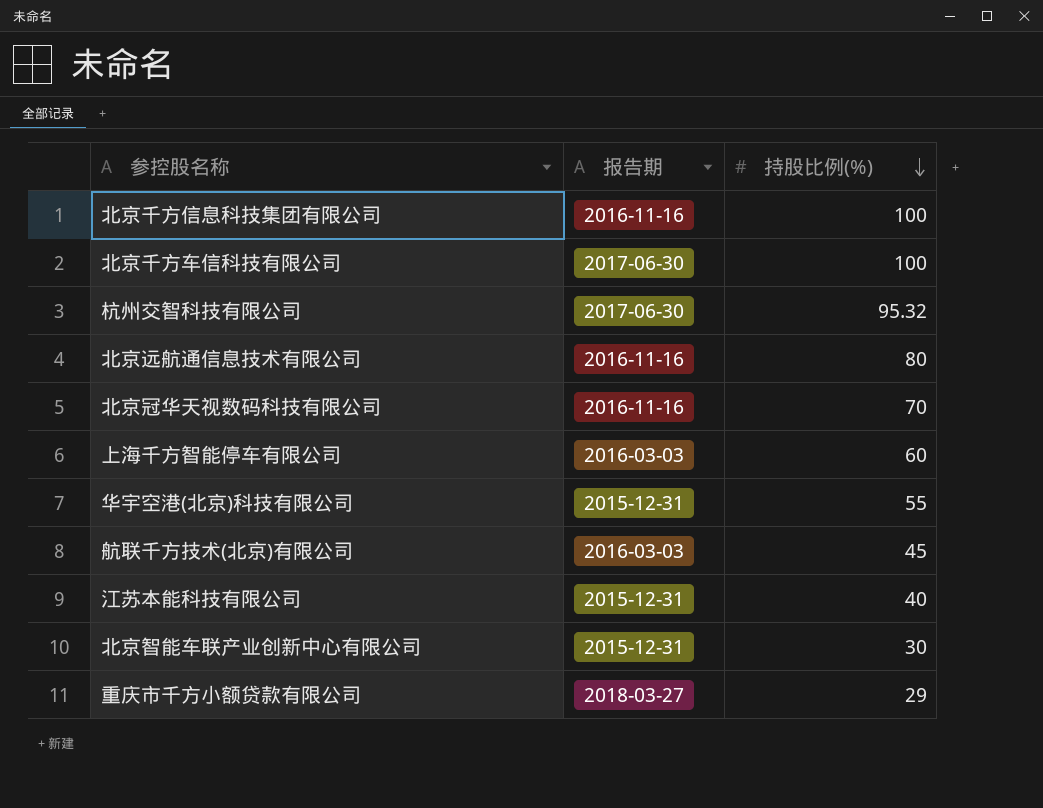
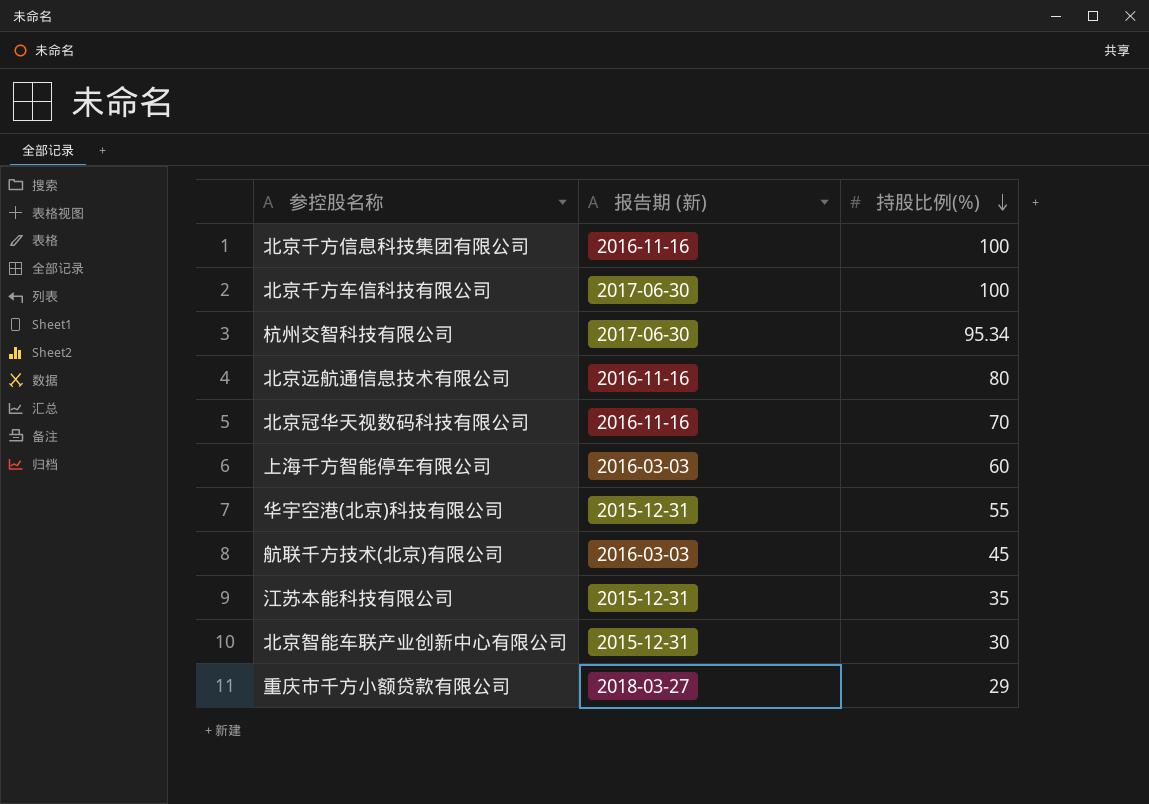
column name: 报告期 -> 报告期 (新)
杭州交智科技有限公司 | 持股比例(%): 95.32 -> 95.34
江苏本能科技有限公司 | 持股比例(%): 40 -> 35

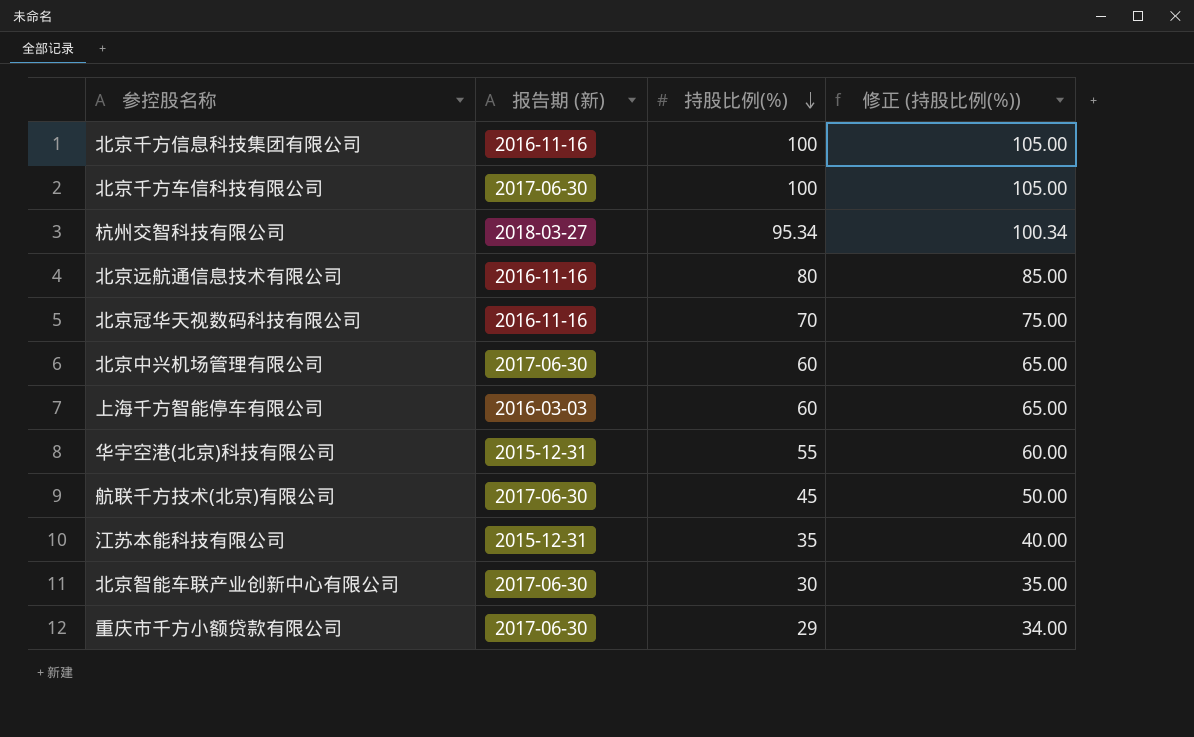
column 修正 (持股比例(%)) | formula: none -> [持股比例(%)] + 5
杭州交智科技有限公司 | 报告期 (新): 2017-06-30 -> 2018-03-27
row 北京中兴机场管理有限公司: none -> 2017-06-30 | 60 | 65.00
航联千方技术(北京)有限公司 | 报告期 (新): 2016-03-03 -> 2017-06-30
北京智能车联产业创新中心有限公司 | 报告期 (新): 2015-12-31 -> 2017-06-30
重庆市千方小额贷款有限公司 | 报告期 (新): 2018-03-27 -> 2017-06-30

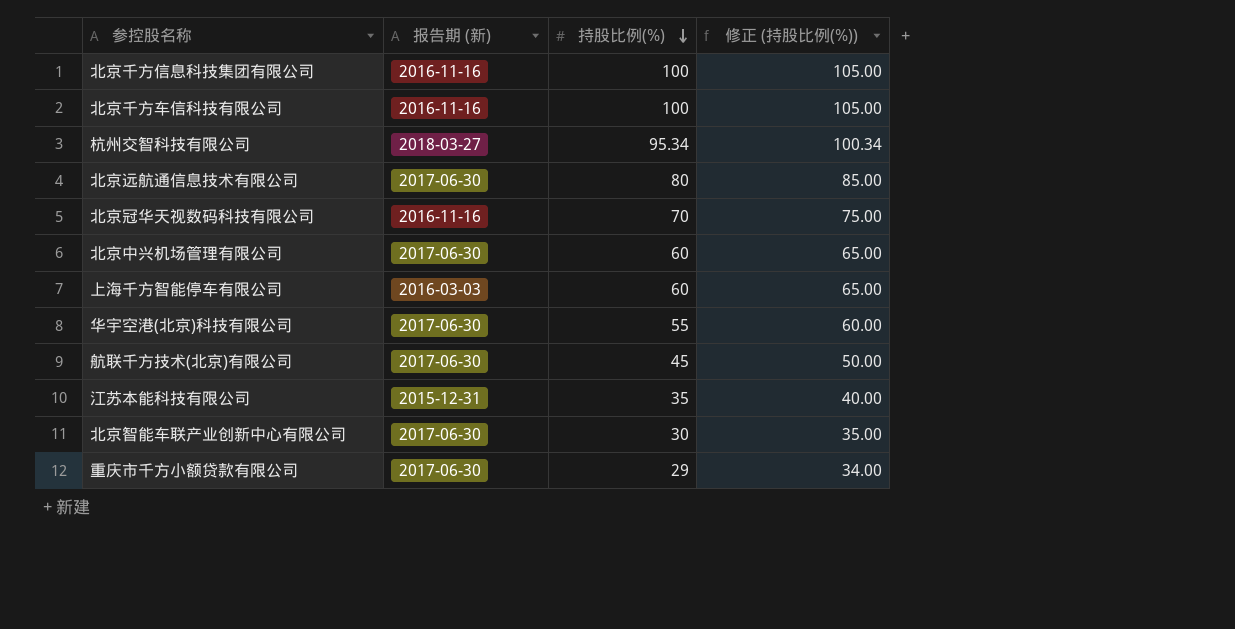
北京千方车信科技有限公司 | 报告期 (新): 2017-06-30 -> 2016-11-16
北京远航通信息技术有限公司 | 报告期 (新): 2016-11-16 -> 2017-06-30
华宇空港(北京)科技有限公司 | 报告期 (新): 2015-12-31 -> 2017-06-30

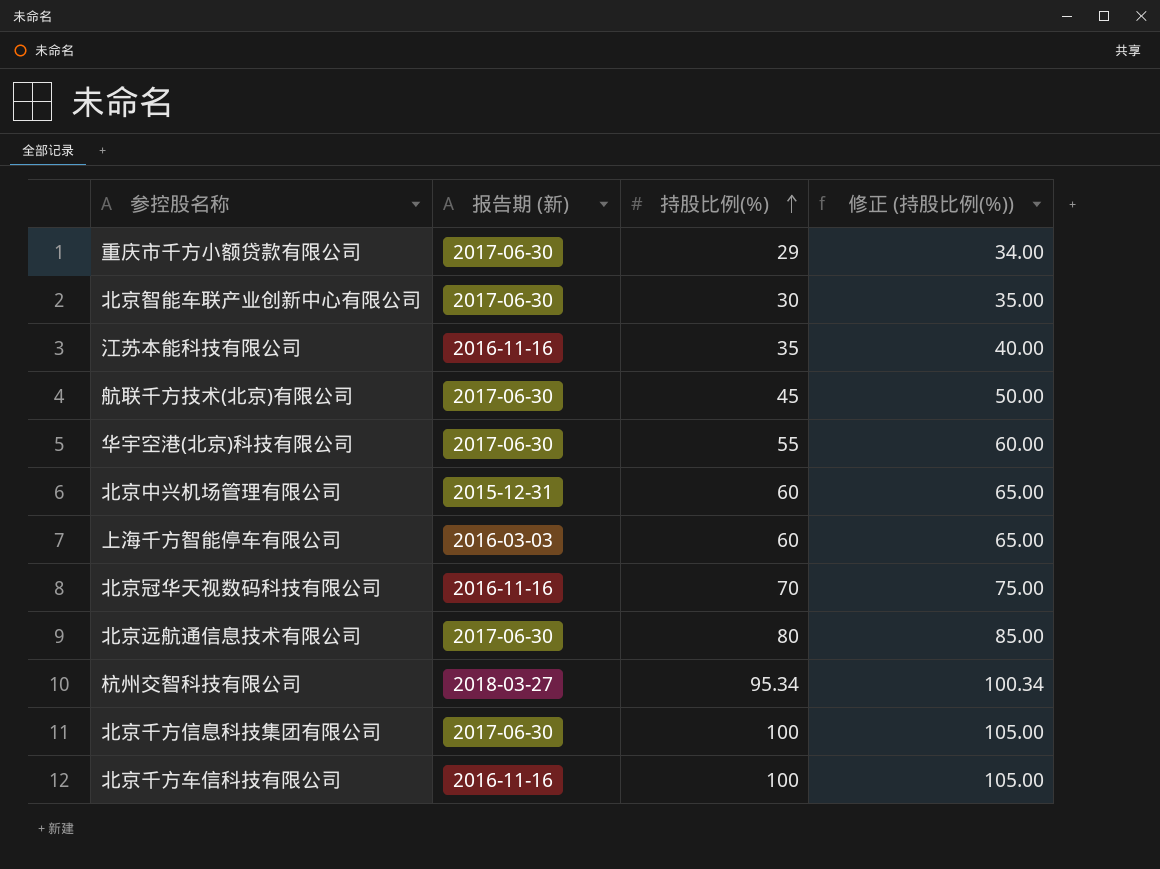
row order: 持股比例(%) descending -> 持股比例(%) ascending
江苏本能科技有限公司 | 报告期 (新): 2015-12-31 -> 2016-11-16
北京中兴机场管理有限公司 | 报告期 (新): 2017-06-30 -> 2015-12-31
北京千方信息科技集团有限公司 | 报告期 (新): 2016-11-16 -> 2017-06-30

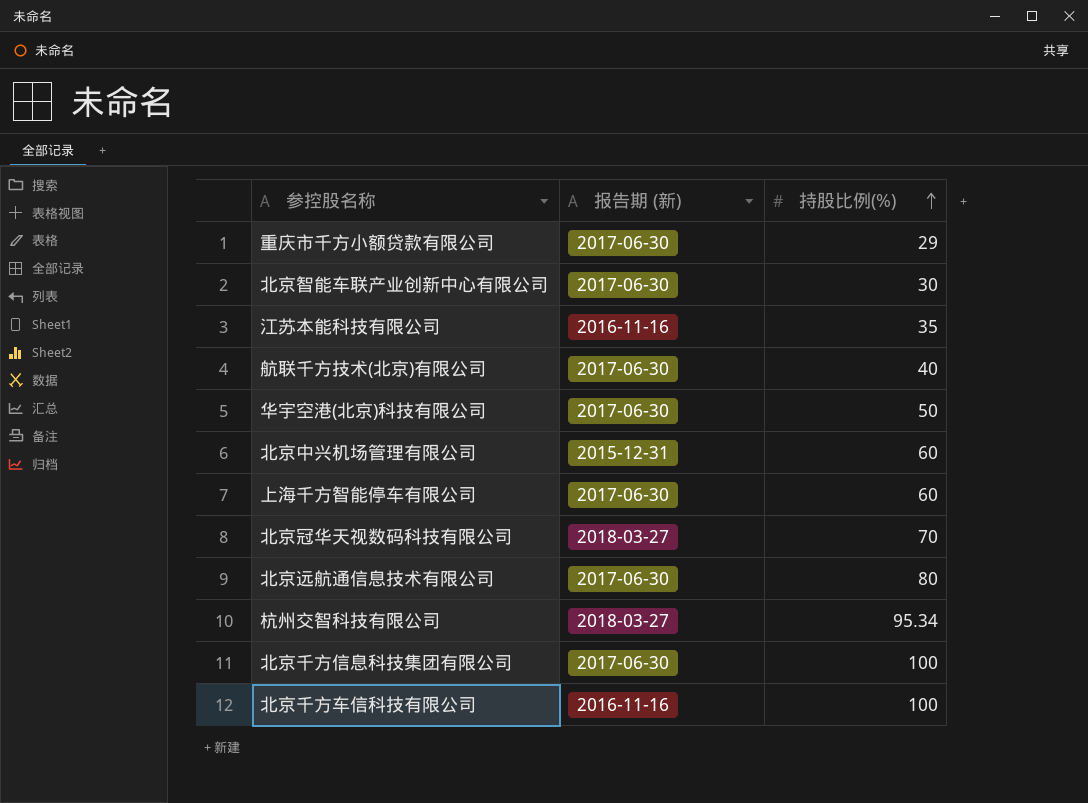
column 修正 (持股比例(%)) | formula: [持股比例(%)] + 5 -> none
航联千方技术(北京)有限公司 | 持股比例(%): 45 -> 40
华宇空港(北京)科技有限公司 | 持股比例(%): 55 -> 50
上海千方智能停车有限公司 | 报告期 (新): 2016-03-03 -> 2017-06-30
北京冠华天视数码科技有限公司 | 报告期 (新): 2016-11-16 -> 2018-03-27

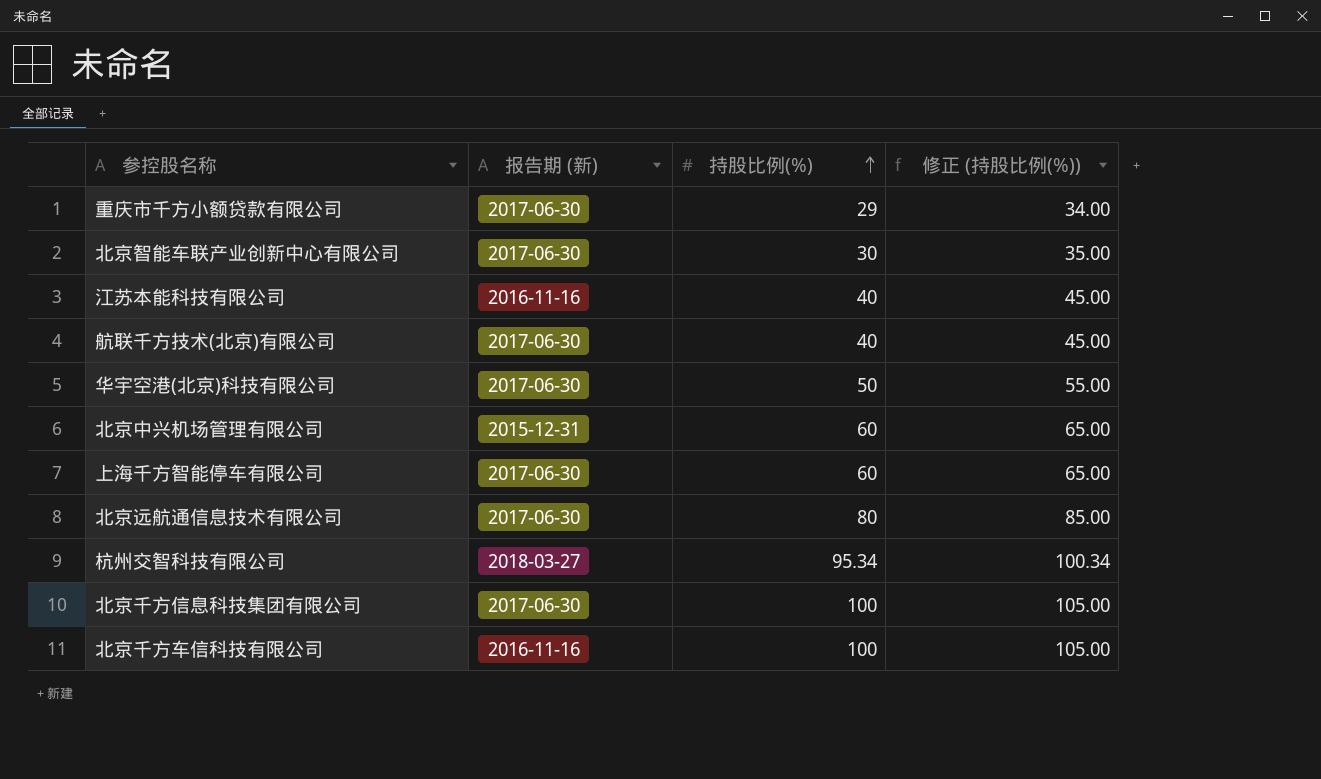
column 修正 (持股比例(%)) | formula: none -> [持股比例(%)] + 5
row 北京冠华天视数码科技有限公司: 2018-03-27 | 70 -> none
江苏本能科技有限公司 | 持股比例(%): 35 -> 40

